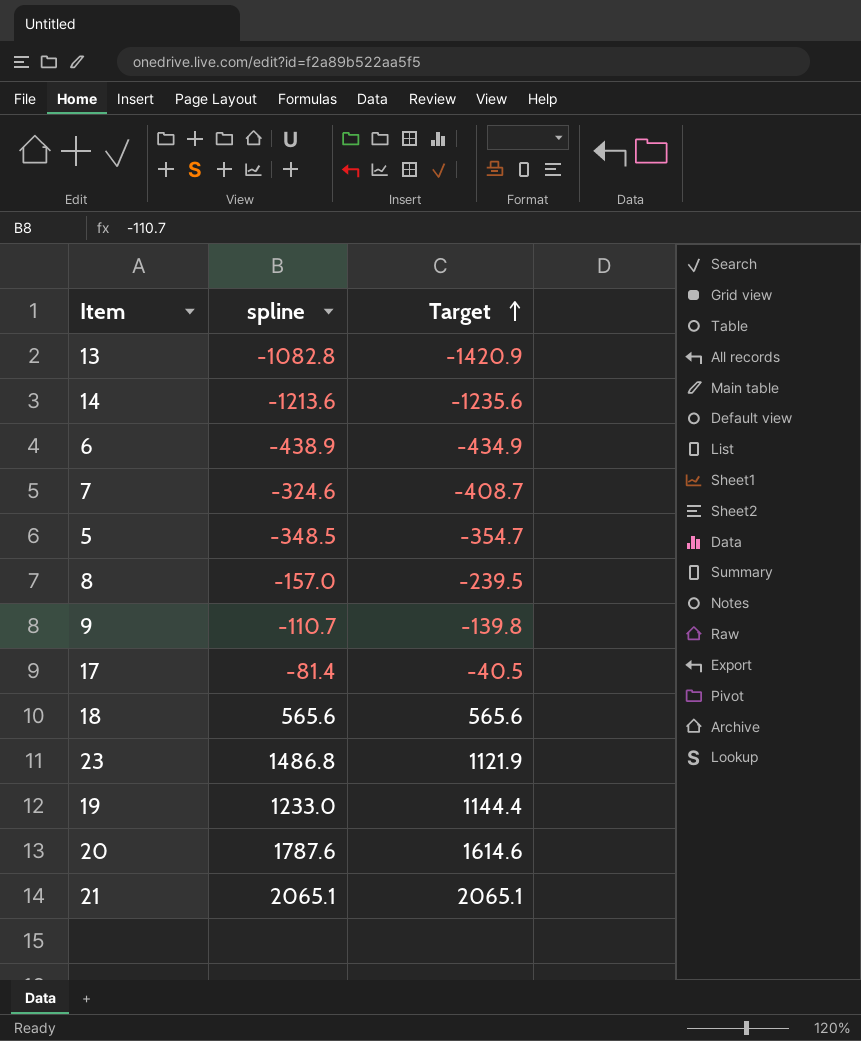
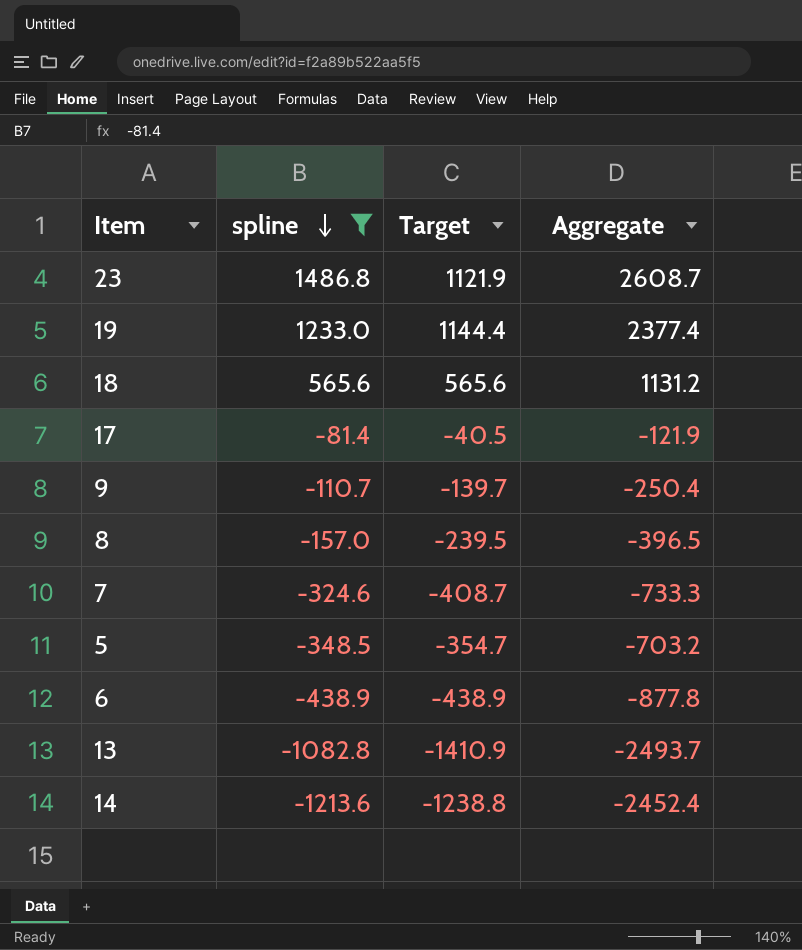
filter: none -> spline <= 1486.8
row order: Target ascending -> spline descending
column Aggregate | formula: none -> [spline] + [Target]
9 | Target: -139.8 -> -139.7
6 | Target: -434.9 -> -438.9
13 | Target: -1420.9 -> -1410.9
14 | Target: -1235.6 -> -1238.8

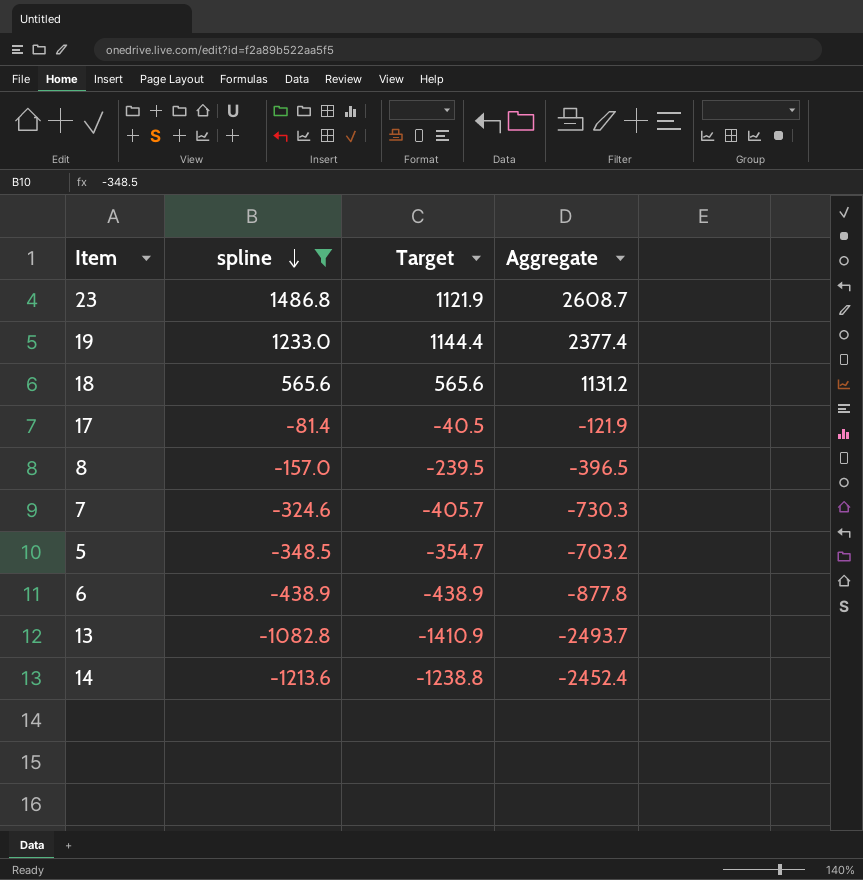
row 9: -110.7 | -139.7 | -250.4 -> none
7 | Target: -408.7 -> -405.7
7 | Aggregate: -733.3 -> -730.3

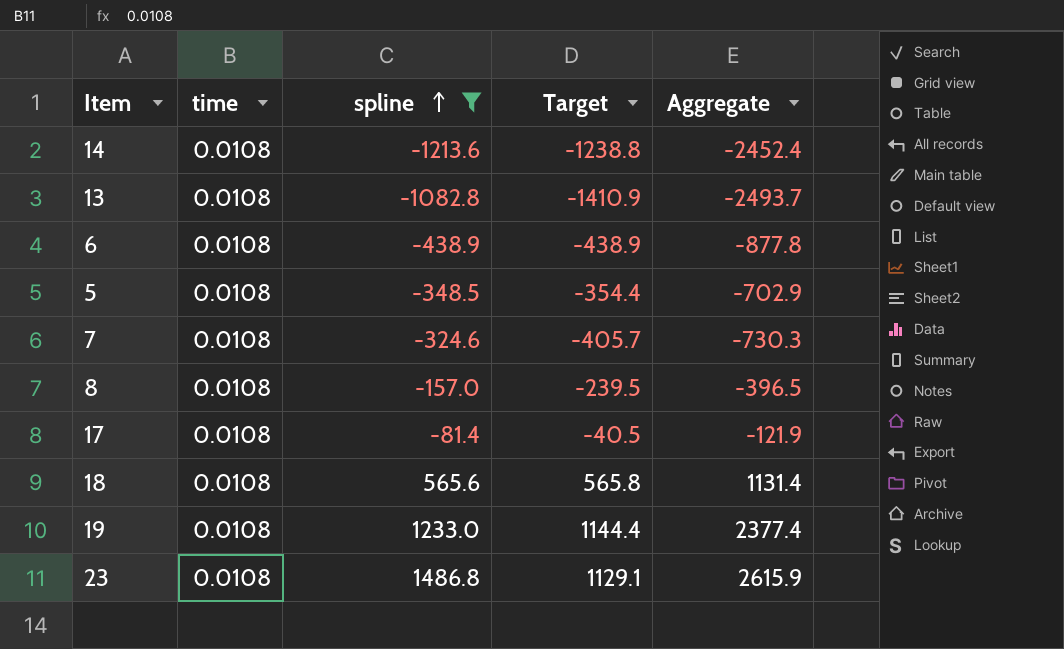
row order: spline descending -> spline ascending
column time | position: none -> 2
5 | Target: -354.7 -> -354.4
5 | Aggregate: -703.2 -> -702.9
18 | Target: 565.6 -> 565.8
18 | Aggregate: 1131.2 -> 1131.4
23 | Target: 1121.9 -> 1129.1
23 | Aggregate: 2608.7 -> 2615.9

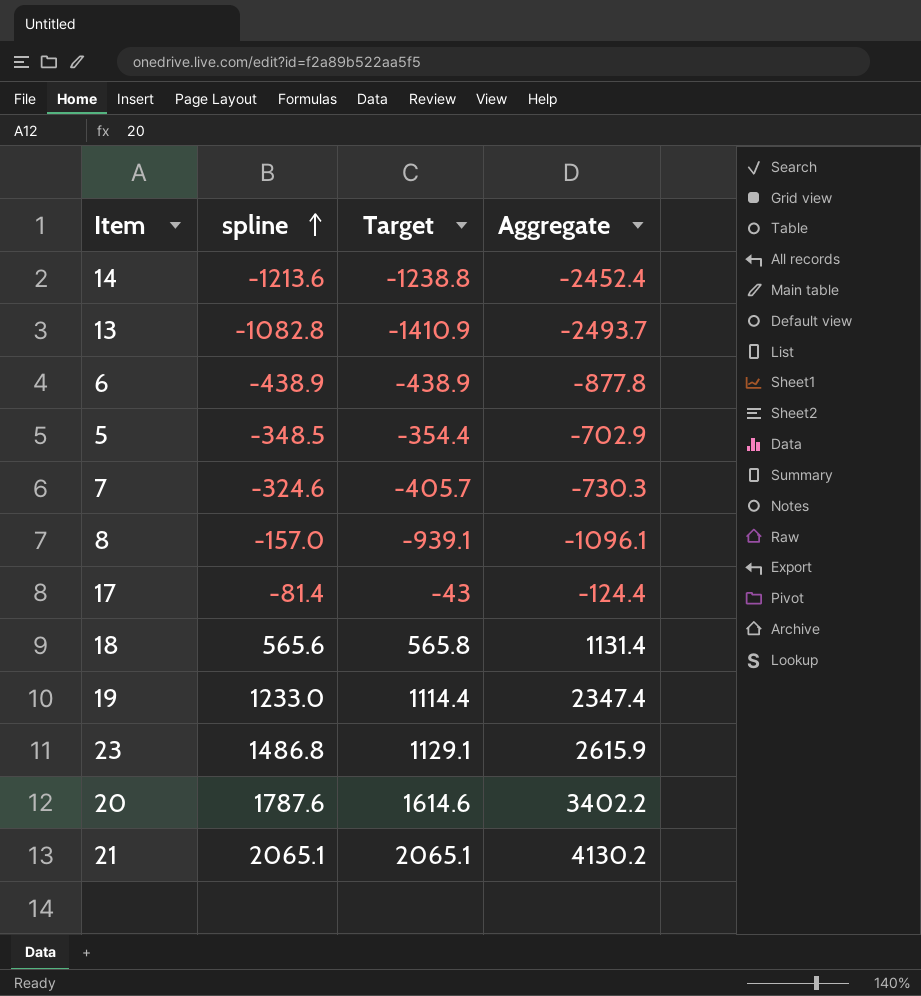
filter: spline <= 1486.8 -> none
column time | position: 2 -> none
8 | Target: -239.5 -> -939.1
8 | Aggregate: -396.5 -> -1096.1
17 | Target: -40.5 -> -43
17 | Aggregate: -121.9 -> -124.4
19 | Target: 1144.4 -> 1114.4
19 | Aggregate: 2377.4 -> 2347.4

